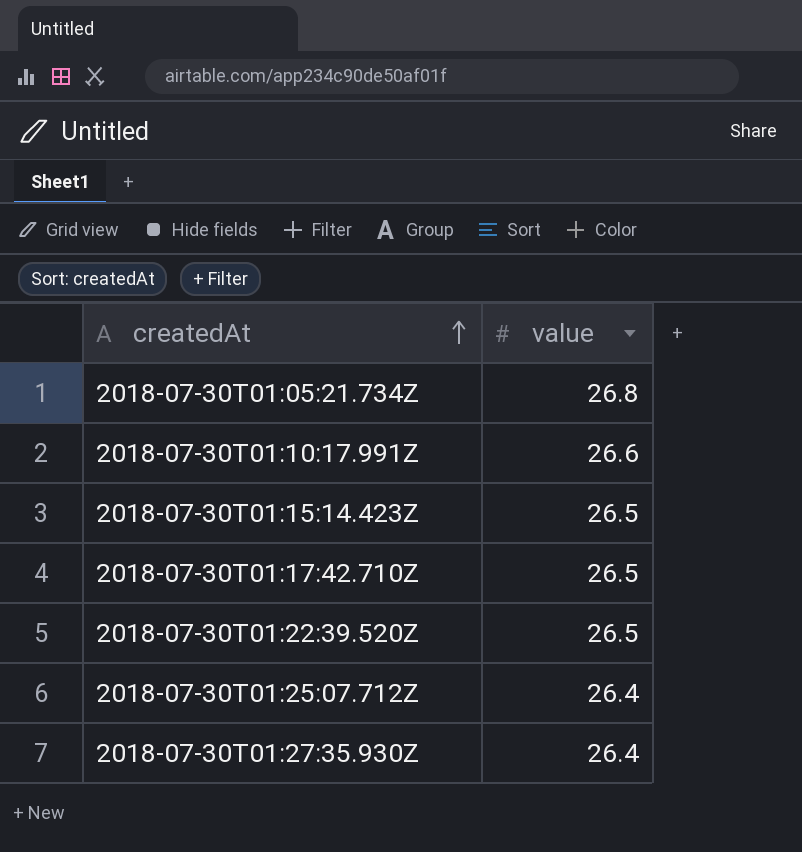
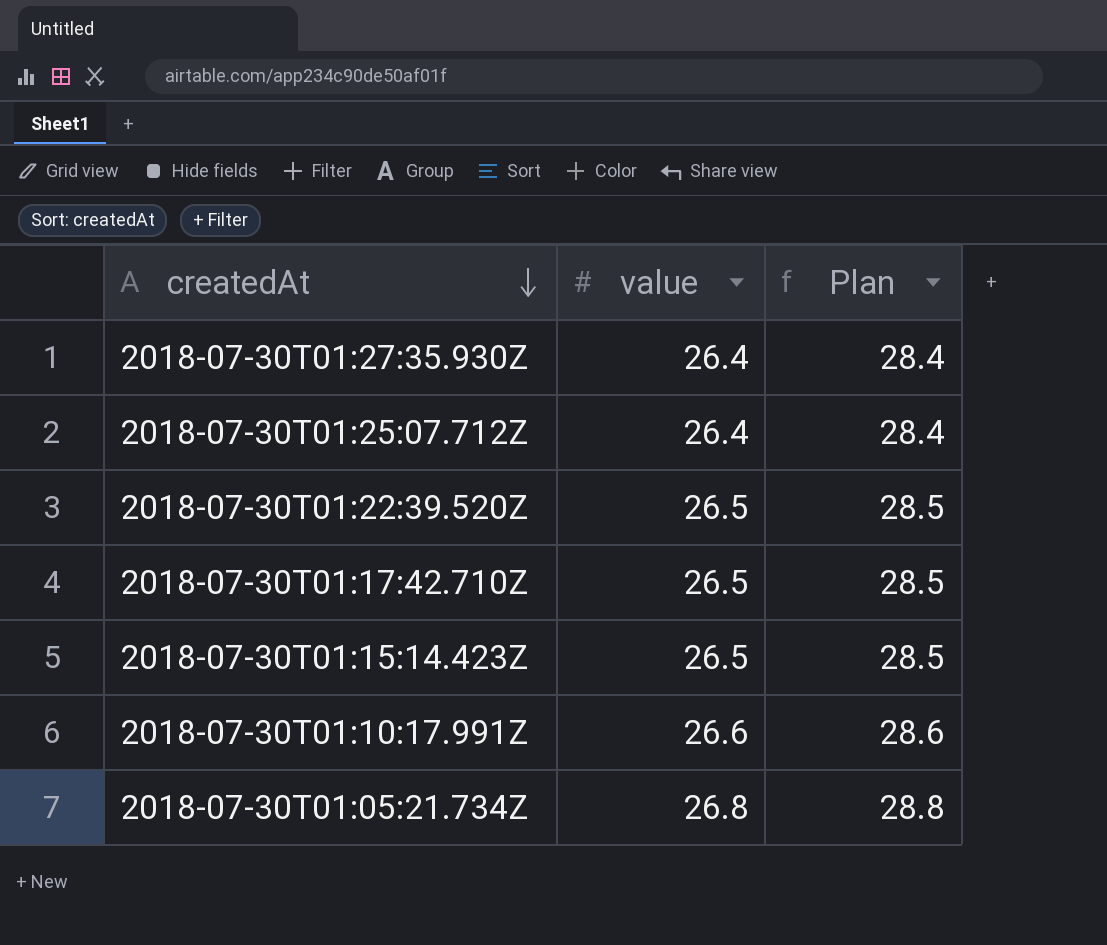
row order: createdAt ascending -> createdAt descending
column Plan | formula: none -> [value] + 2

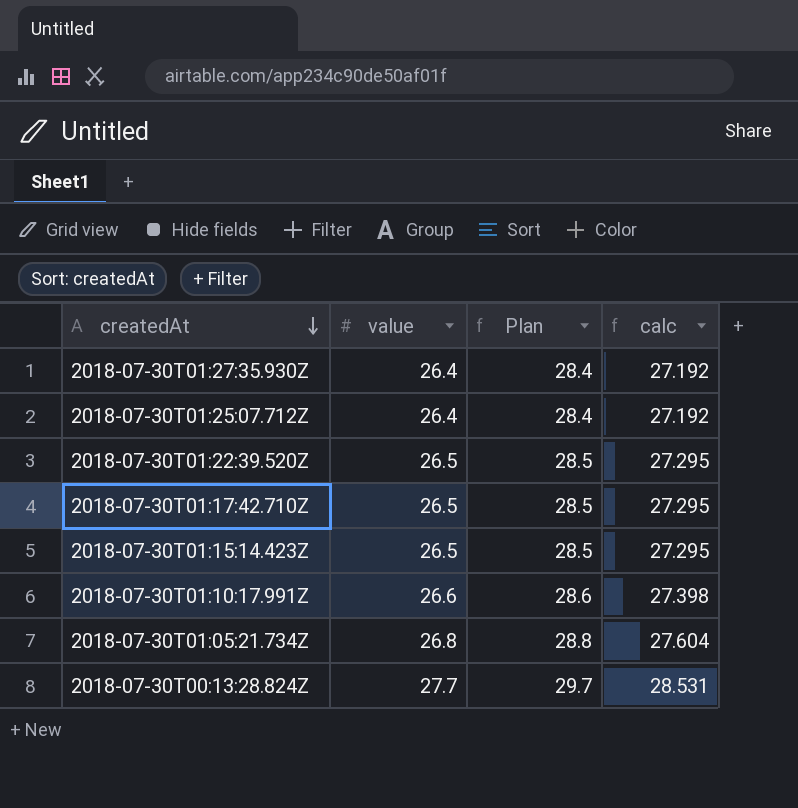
column calc | formula: none -> [value] * 1.03
row 2018-07-30T00:13:28.824Z: none -> 27.7 | 29.7 | 28.531

